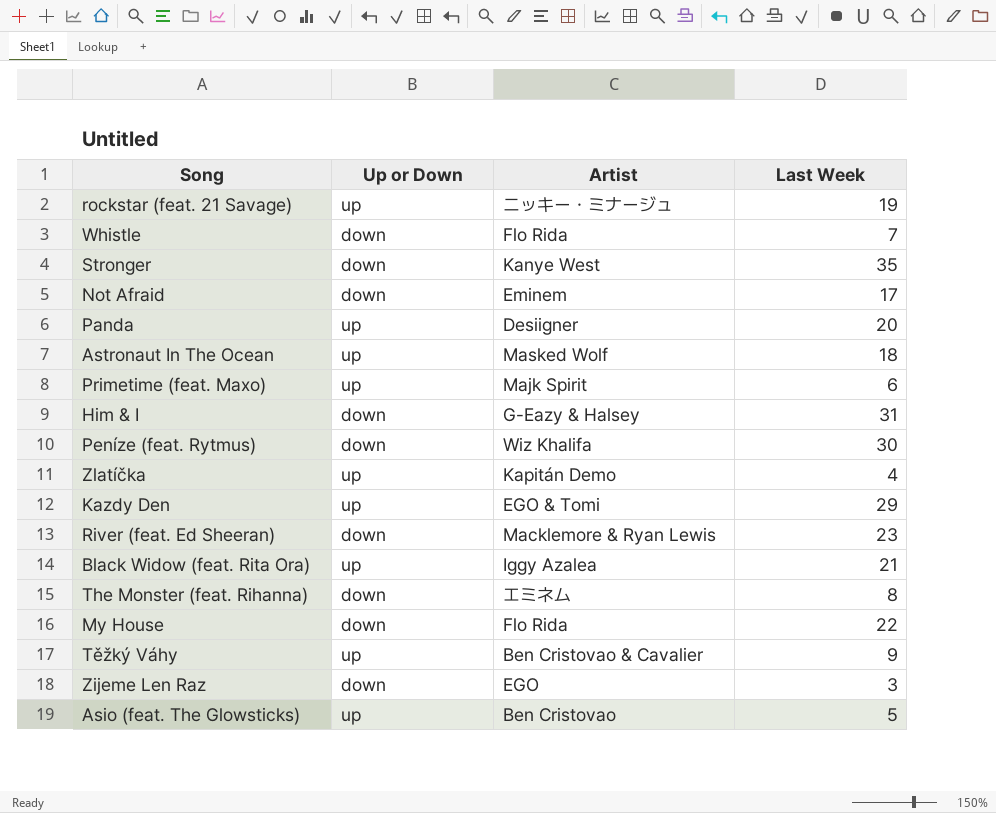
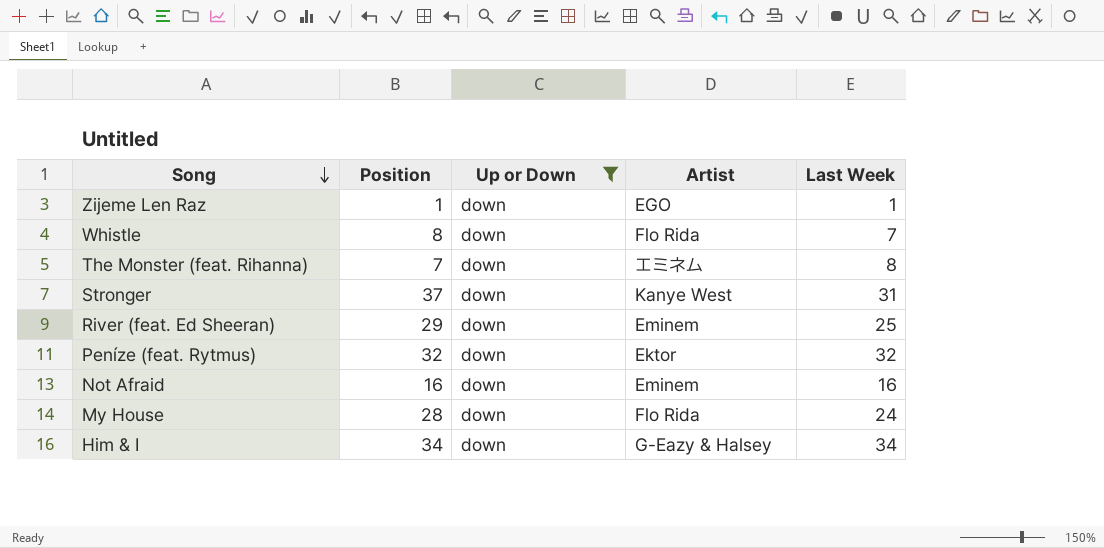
filter: none -> Up or Down = down
row order: none -> Song descending
column Position | position: none -> 2
Zijeme Len Raz | Last Week: 3 -> 1
Stronger | Last Week: 35 -> 31
River (feat. Ed Sheeran) | Artist: Macklemore & Ryan Lewis -> Eminem
River (feat. Ed Sheeran) | Last Week: 23 -> 25
Peníze (feat. Rytmus) | Artist: Wiz Khalifa -> Ektor
Peníze (feat. Rytmus) | Last Week: 30 -> 32
Not Afraid | Last Week: 17 -> 16
My House | Last Week: 22 -> 24
Him & I | Last Week: 31 -> 34

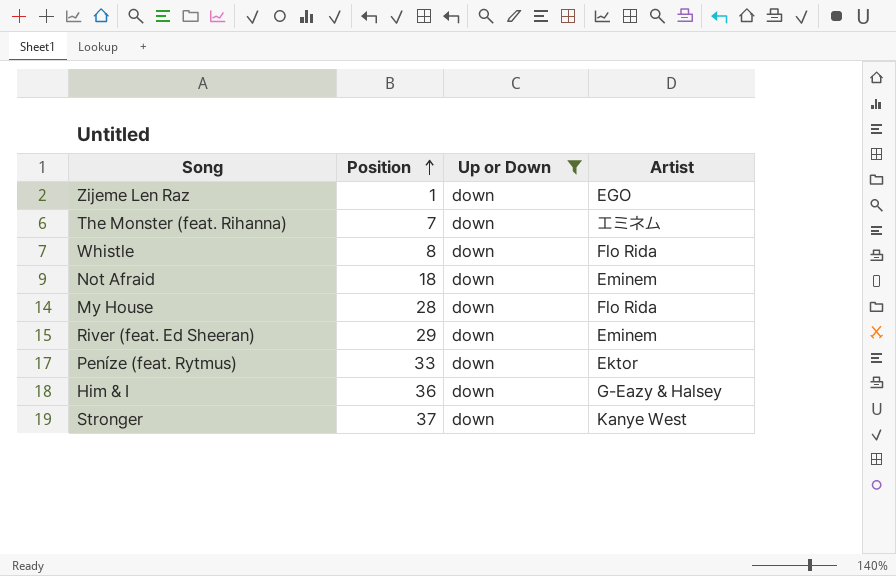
row order: Song descending -> Position ascending
column Last Week | position: 5 -> none
Not Afraid | Position: 16 -> 18
Peníze (feat. Rytmus) | Position: 32 -> 33
Him & I | Position: 34 -> 36

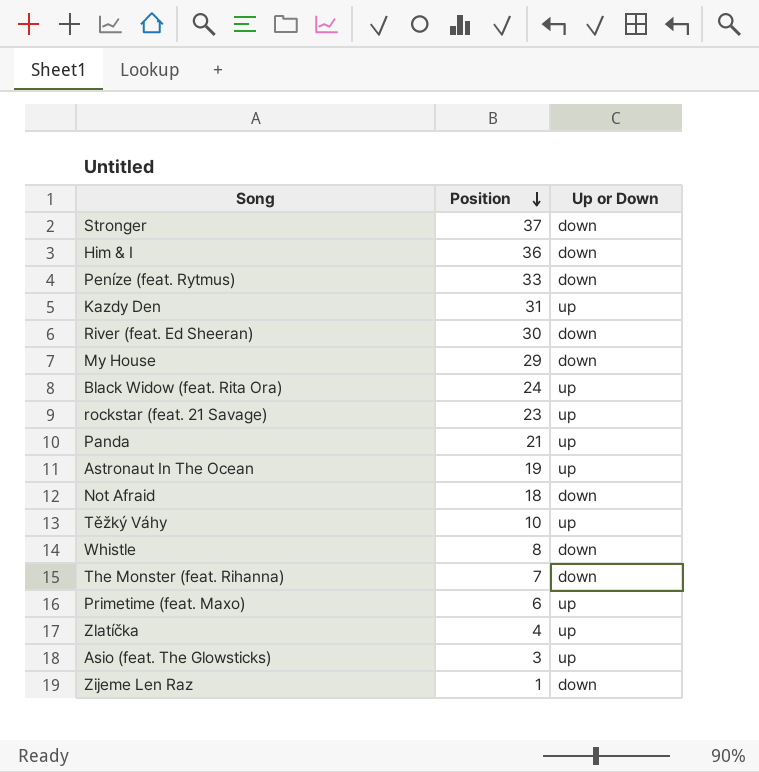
filter: Up or Down = down -> none
row order: Position ascending -> Position descending
column Artist | position: 4 -> none
River (feat. Ed Sheeran) | Position: 29 -> 30
My House | Position: 28 -> 29

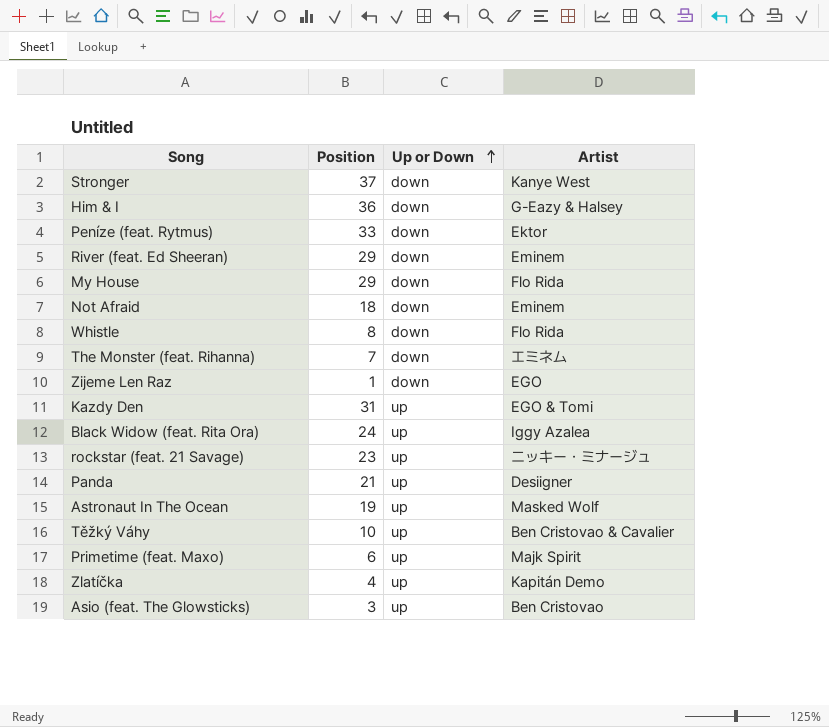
row order: Position descending -> Up or Down ascending
column Artist | position: none -> 4
River (feat. Ed Sheeran) | Position: 30 -> 29

